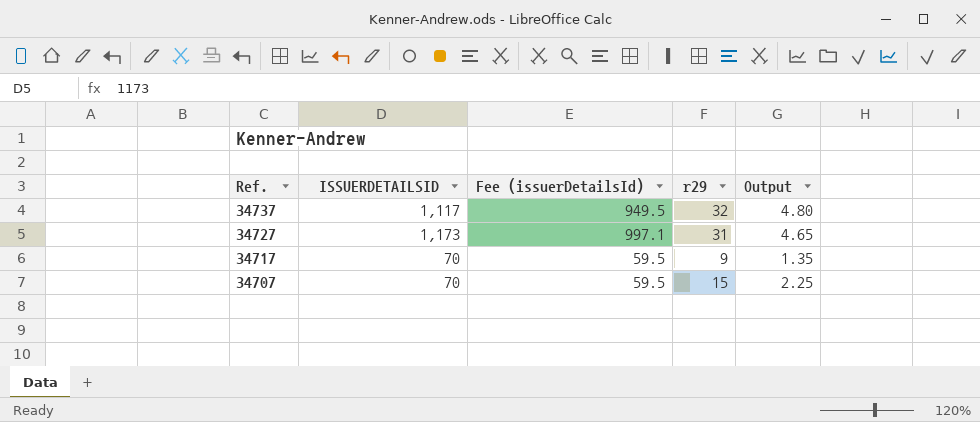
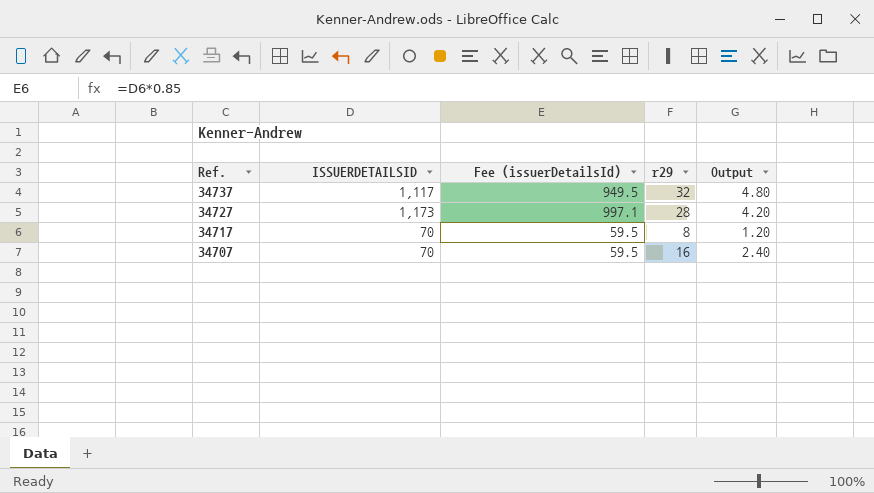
34727 | r29: 31 -> 28
34727 | Output: 4.65 -> 4.20
34717 | r29: 9 -> 8
34717 | Output: 1.35 -> 1.20
34707 | r29: 15 -> 16
34707 | Output: 2.25 -> 2.40

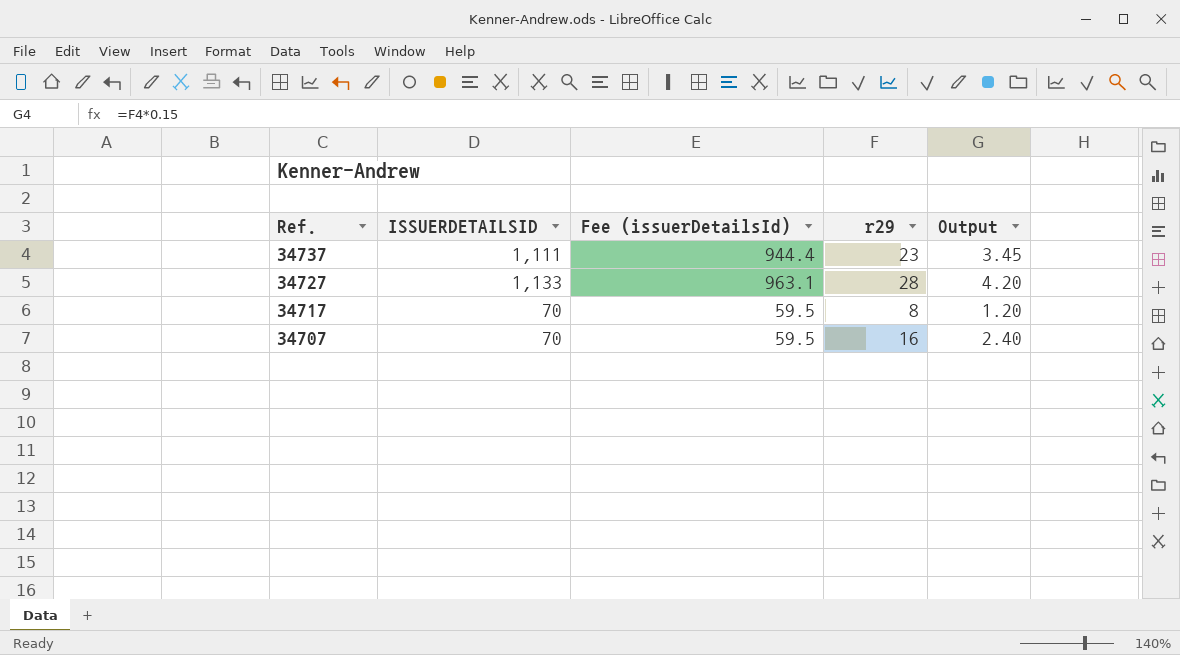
34737 | ISSUERDETAILSID: 1,117 -> 1,111
34737 | Fee (issuerDetailsId): 949.5 -> 944.4
34737 | r29: 32 -> 23
34737 | Output: 4.80 -> 3.45
34727 | ISSUERDETAILSID: 1,173 -> 1,133
34727 | Fee (issuerDetailsId): 997.1 -> 963.1

